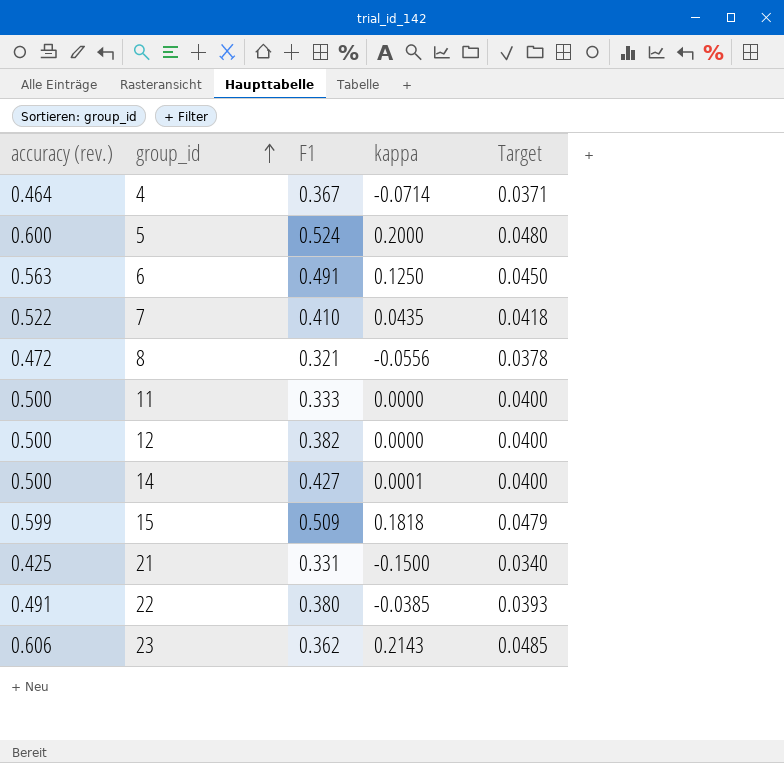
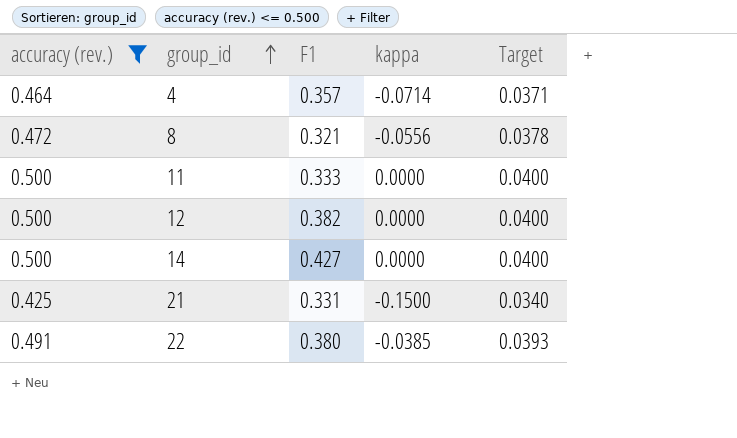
filter: none -> accuracy (rev.) <= 0.500
4 | F1: 0.367 -> 0.357
14 | kappa: 0.0001 -> 0.0000

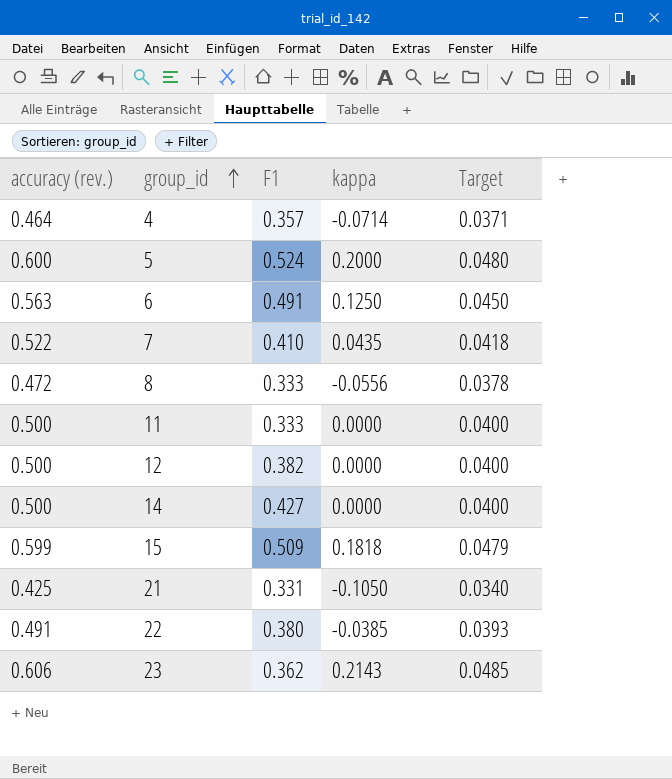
filter: accuracy (rev.) <= 0.500 -> none
8 | F1: 0.321 -> 0.333
21 | kappa: -0.1500 -> -0.1050

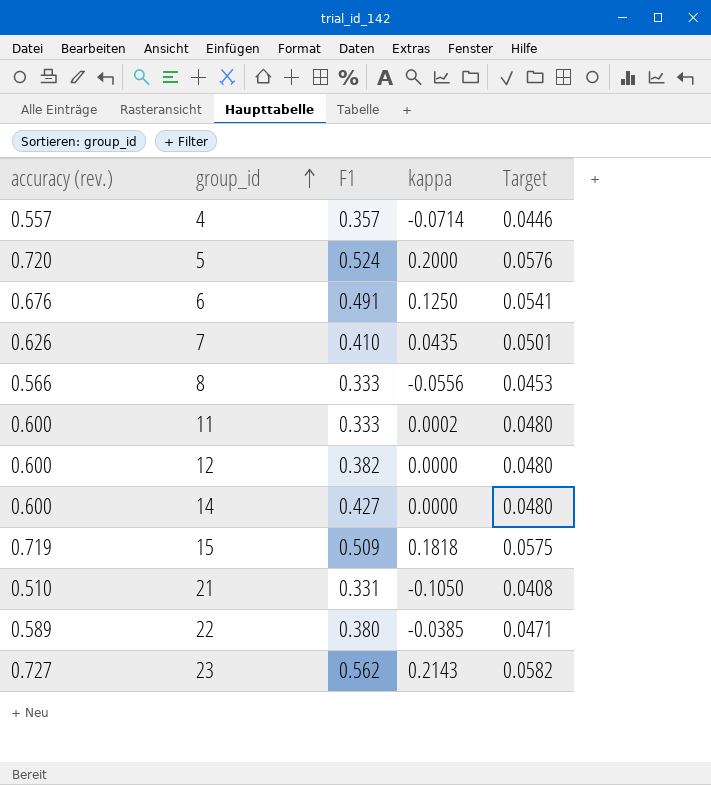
4 | accuracy (rev.): 0.464 -> 0.557
4 | Target: 0.0371 -> 0.0446
5 | accuracy (rev.): 0.600 -> 0.720
5 | Target: 0.0480 -> 0.0576
6 | accuracy (rev.): 0.563 -> 0.676
6 | Target: 0.0450 -> 0.0541
7 | accuracy (rev.): 0.522 -> 0.626
7 | Target: 0.0418 -> 0.0501
8 | accuracy (rev.): 0.472 -> 0.566
8 | Target: 0.0378 -> 0.0453
11 | accuracy (rev.): 0.500 -> 0.600
11 | kappa: 0.0000 -> 0.0002
11 | Target: 0.0400 -> 0.0480
12 | accuracy (rev.): 0.500 -> 0.600
12 | Target: 0.0400 -> 0.0480
14 | accuracy (rev.): 0.500 -> 0.600
14 | Target: 0.0400 -> 0.0480
15 | accuracy (rev.): 0.599 -> 0.719
15 | Target: 0.0479 -> 0.0575
21 | accuracy (rev.): 0.425 -> 0.510
21 | Target: 0.0340 -> 0.0408
22 | accuracy (rev.): 0.491 -> 0.589
22 | Target: 0.0393 -> 0.0471
23 | accuracy (rev.): 0.606 -> 0.727
23 | F1: 0.362 -> 0.562
23 | Target: 0.0485 -> 0.0582

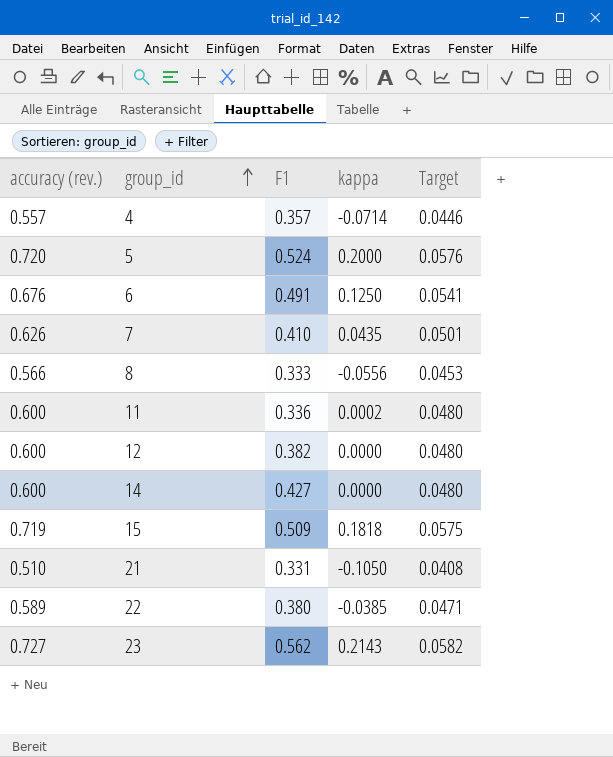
11 | F1: 0.333 -> 0.336

